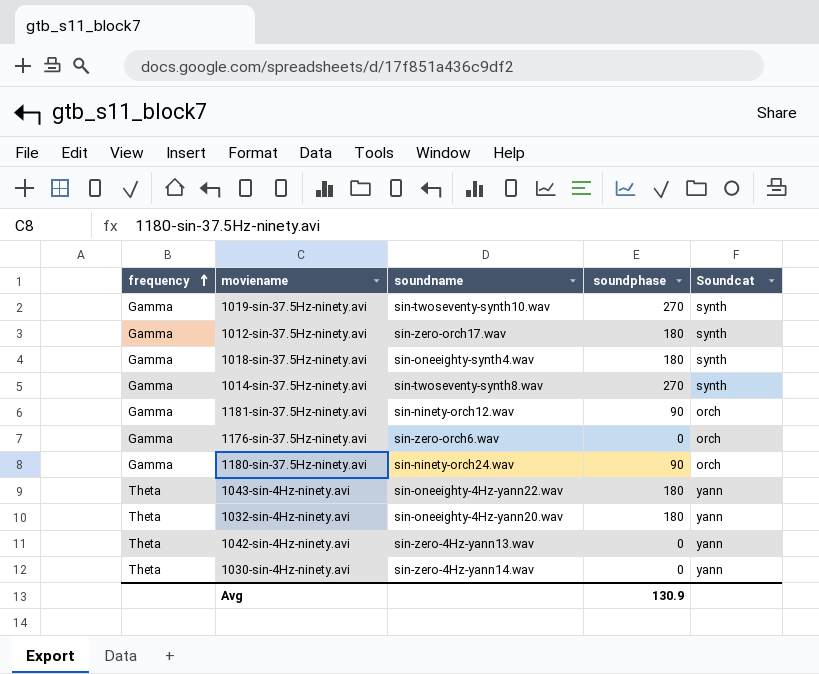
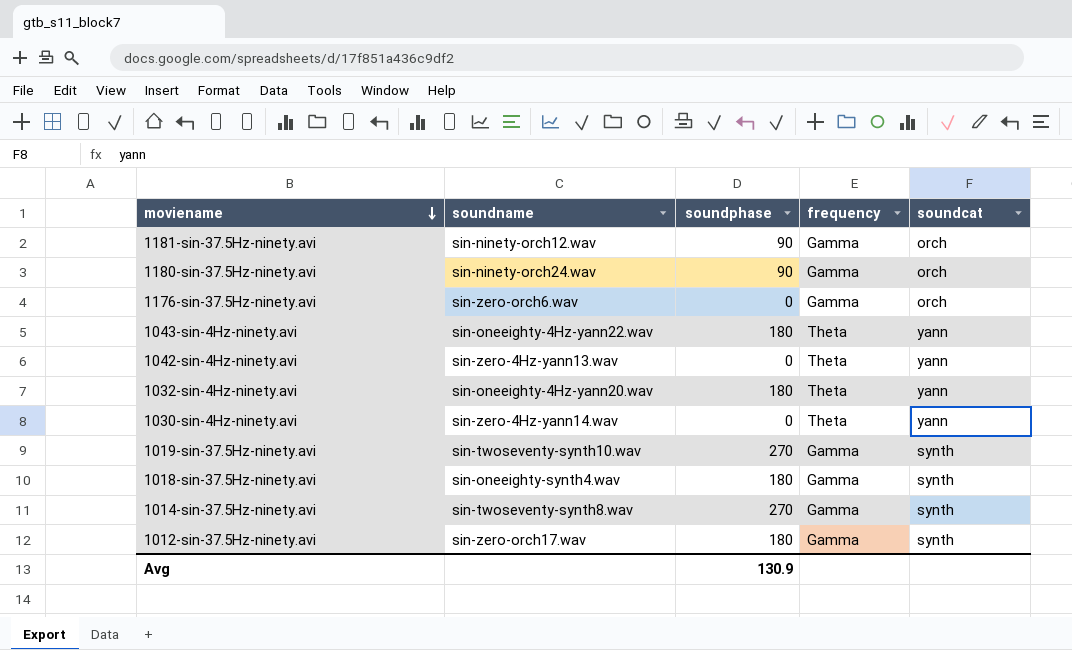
row order: frequency ascending -> moviename descending
column frequency | position: 1 -> 4
column name: Soundcat -> soundcat

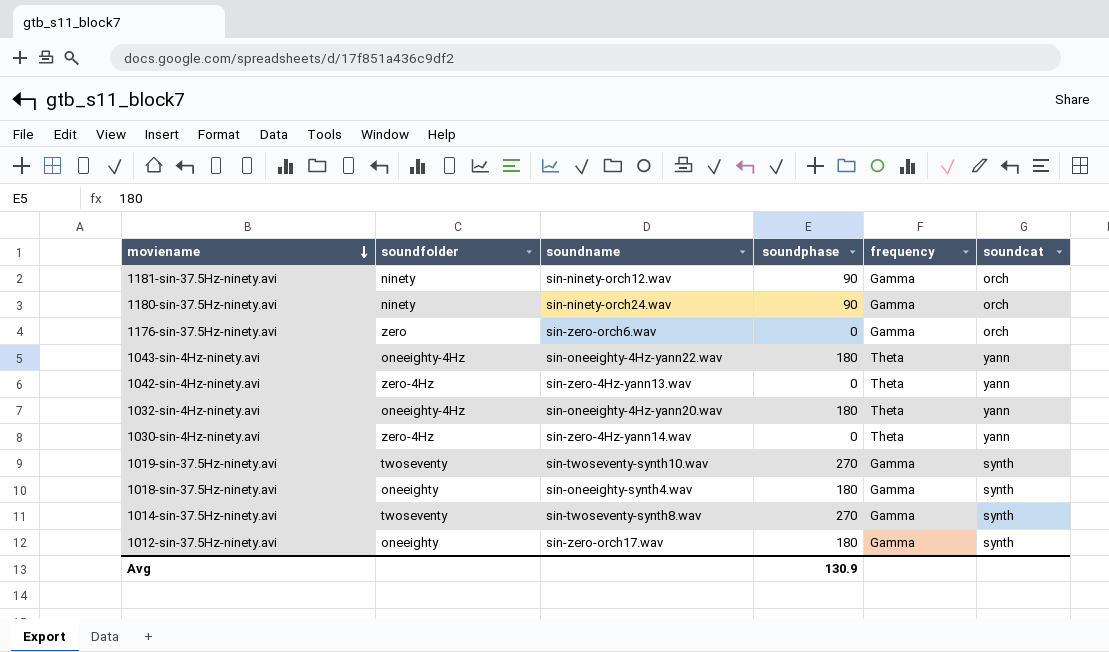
column soundfolder | position: none -> 2

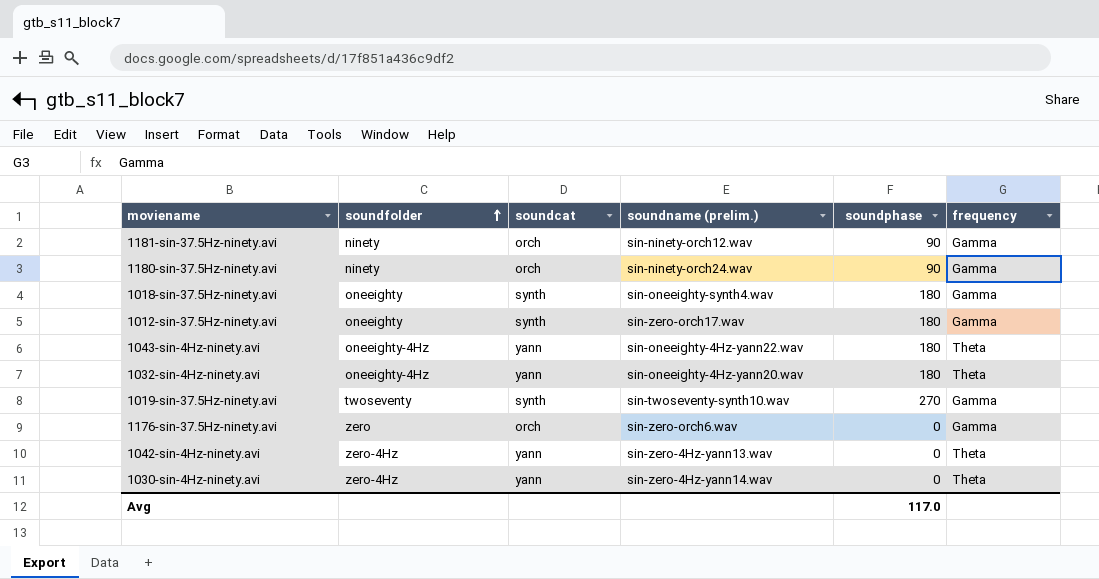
row order: moviename descending -> soundfolder ascending
column soundcat | position: 6 -> 3
column name: soundname -> soundname (prelim.)
row 1014-sin-37.5Hz-ninety.avi: twoseventy | sin-twoseventy-synth8.wav | 270 | Gamma | synth -> none
Avg | soundphase: 130.9 -> 117.0

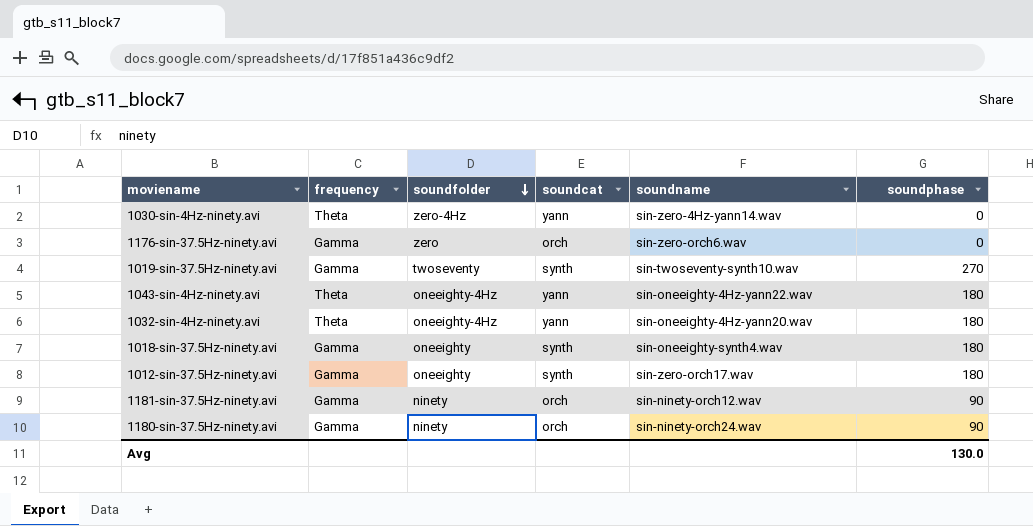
row order: soundfolder ascending -> soundfolder descending
column frequency | position: 6 -> 2
column name: soundname (prelim.) -> soundname
row 1042-sin-4Hz-ninety.avi: zero-4Hz | yann | sin-zero-4Hz-yann13.wav | 0 | Theta -> none
Avg | soundphase: 117.0 -> 130.0

